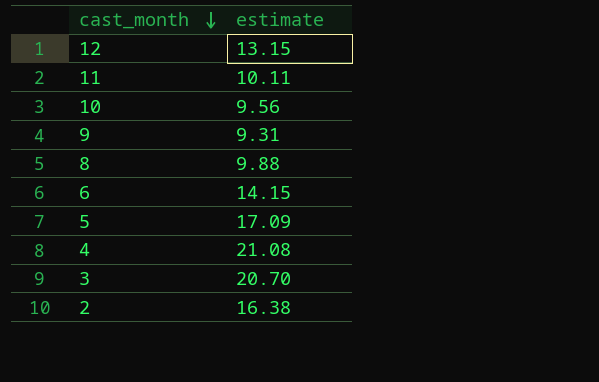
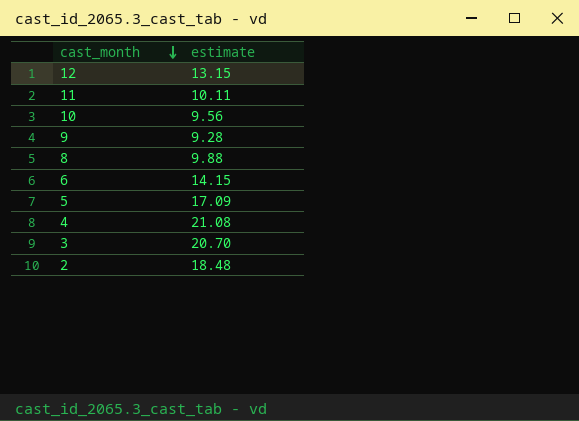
9 | estimate: 9.31 -> 9.28
2 | estimate: 16.38 -> 18.48

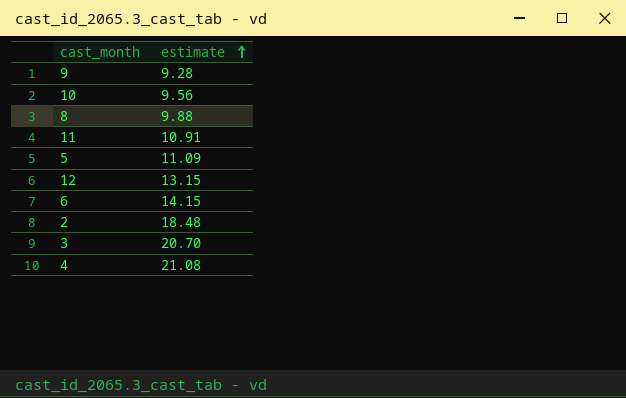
row order: cast_month descending -> estimate ascending
11 | estimate: 10.11 -> 10.91
5 | estimate: 17.09 -> 11.09

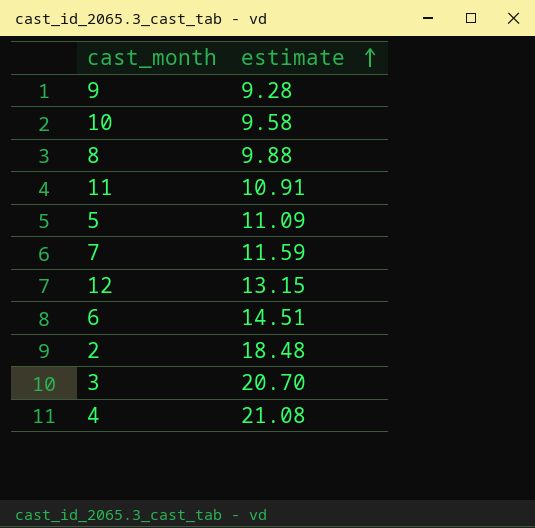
10 | estimate: 9.56 -> 9.58
row 7: none -> 11.59
6 | estimate: 14.15 -> 14.51

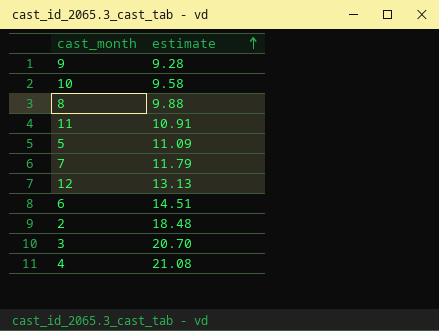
7 | estimate: 11.59 -> 11.79
12 | estimate: 13.15 -> 13.13

